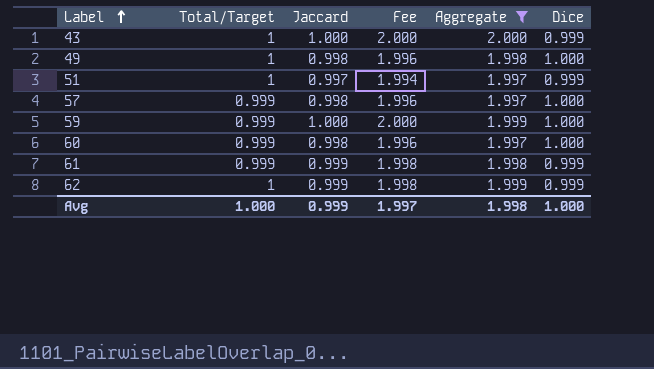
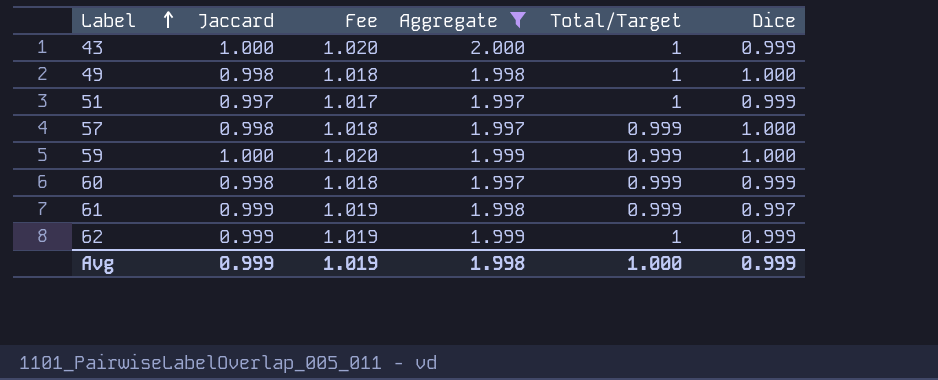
column Fee | formula: [Jaccard] * 2 -> [Jaccard] * 1.02
column Total/Target | position: 2 -> 5
60 | Dice: 1.000 -> 0.999
61 | Dice: 0.999 -> 0.997
Avg | Fee: 1.997 -> 1.019
Avg | Dice: 1.000 -> 0.999

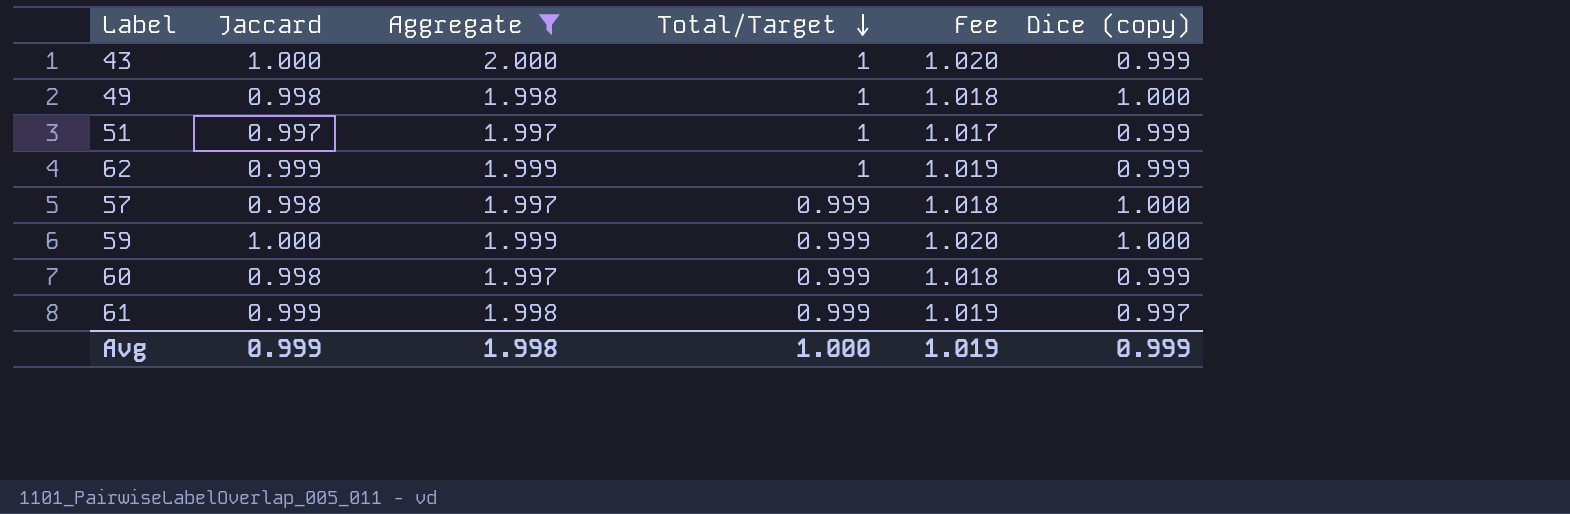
row order: Label ascending -> Total/Target descending
column Fee | position: 3 -> 5
column name: Dice -> Dice (copy)

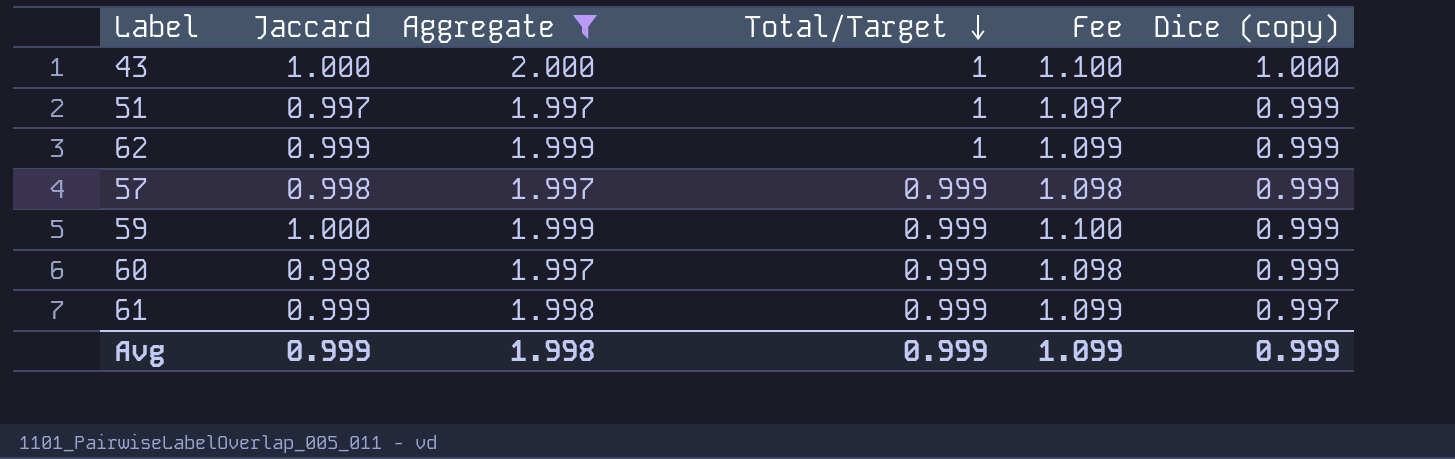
column Fee | formula: [Jaccard] * 1.02 -> [Jaccard] * 1.1
row 49: 0.998 | 1.998 | 1 | 1.018 | 1.000 -> none
43 | Dice (copy): 0.999 -> 1.000
57 | Dice (copy): 1.000 -> 0.999
59 | Dice (copy): 1.000 -> 0.999
Avg | Total/Target: 1.000 -> 0.999
Avg | Fee: 1.019 -> 1.099

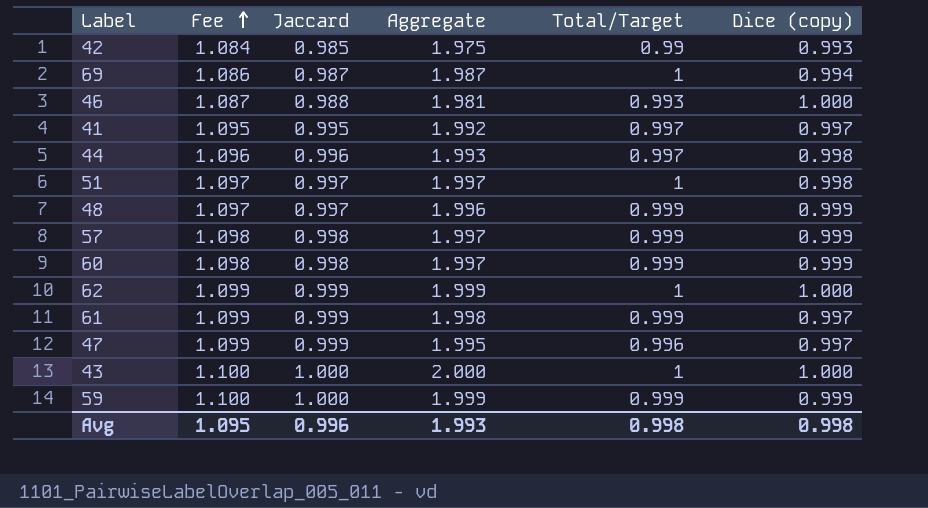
filter: Aggregate >= 1.997 -> none
row order: Total/Target descending -> Fee ascending
column Fee | position: 5 -> 2
51 | Dice (copy): 0.999 -> 0.998
62 | Dice (copy): 0.999 -> 1.000
Avg | Fee: 1.099 -> 1.095
Avg | Jaccard: 0.999 -> 0.996
Avg | Aggregate: 1.998 -> 1.993
Avg | Total/Target: 0.999 -> 0.998
Avg | Dice (copy): 0.999 -> 0.998

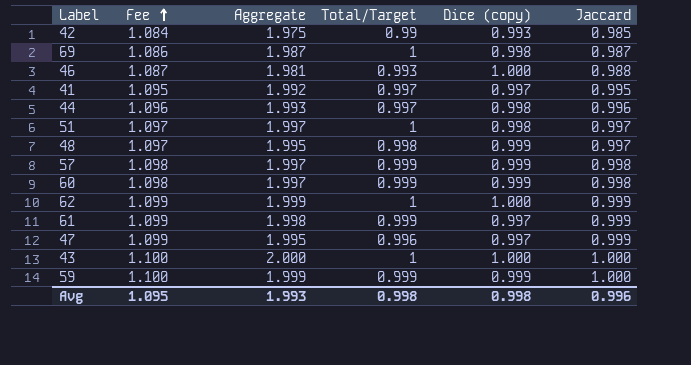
column Jaccard | position: 3 -> 6
69 | Dice (copy): 0.994 -> 0.998
48 | Aggregate: 1.996 -> 1.995
48 | Total/Target: 0.999 -> 0.998

